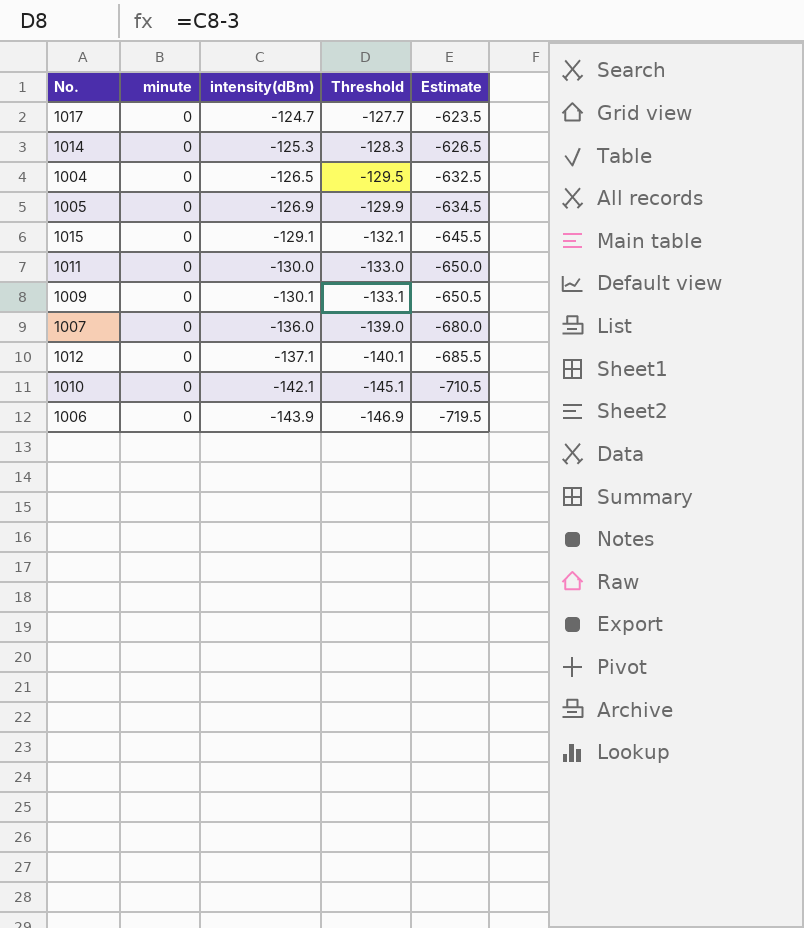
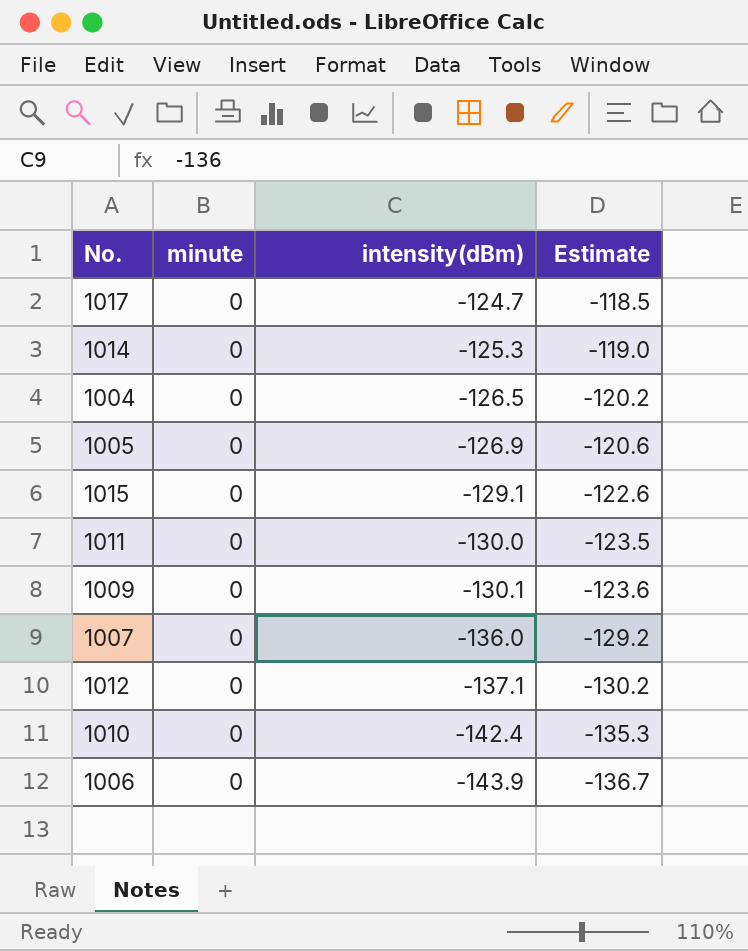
column Threshold | formula: [intensity(dBm)] - 3 -> none
column Estimate | formula: [intensity(dBm)] * 5 -> [intensity(dBm)] * 0.95
1010 | intensity(dBm): -142.1 -> -142.4

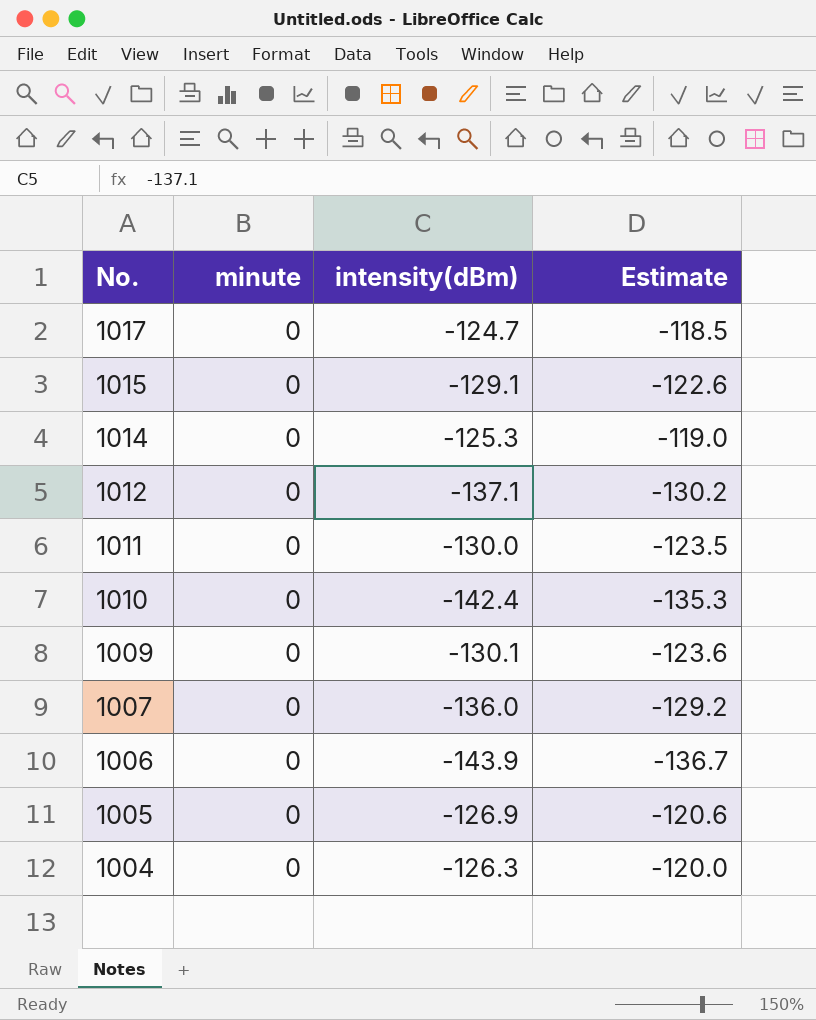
row order: intensity(dBm) descending -> No. descending
1004 | intensity(dBm): -126.5 -> -126.3
1004 | Estimate: -120.2 -> -120.0

